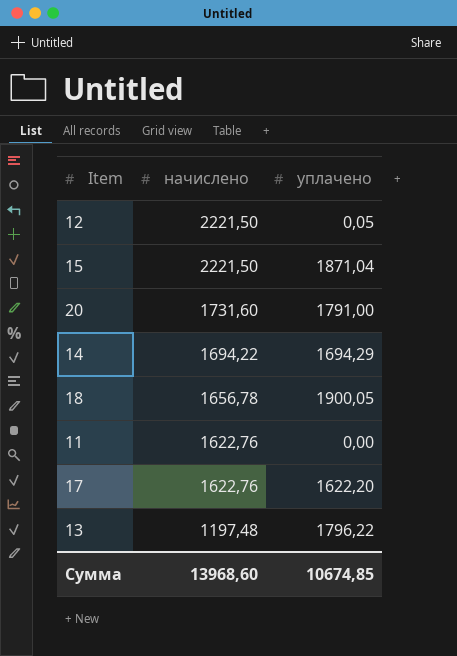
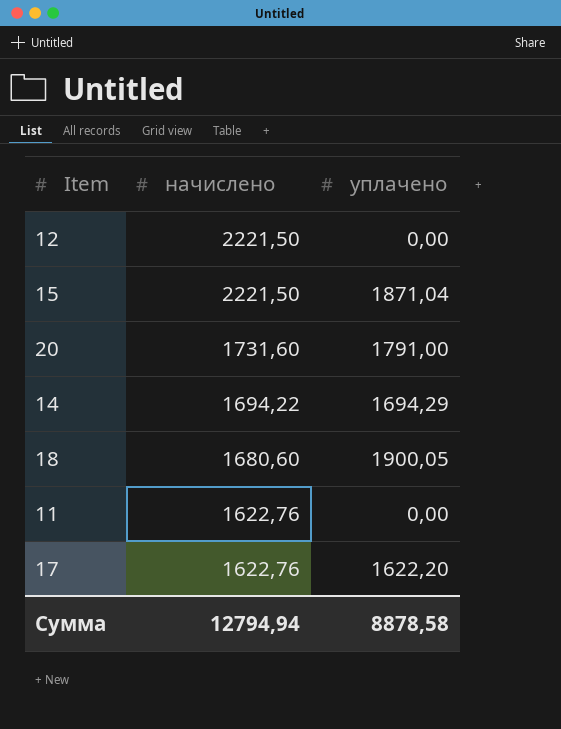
row 13: 1197,48 | 1796,22 -> none
12 | уплачено: 0,05 -> 0,00
18 | начислено: 1656,78 -> 1680,60
Сумма | начислено: 13968,60 -> 12794,94
Сумма | уплачено: 10674,85 -> 8878,58

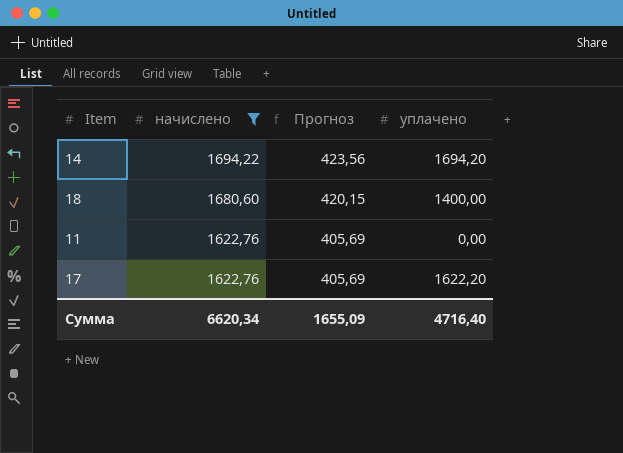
filter: none -> начислено <= 1694,22
column Прогноз | formula: none -> [начислено] * 0,25
14 | уплачено: 1694,29 -> 1694,20
18 | уплачено: 1900,05 -> 1400,00
Сумма | начислено: 12794,94 -> 6620,34
Сумма | уплачено: 8878,58 -> 4716,40

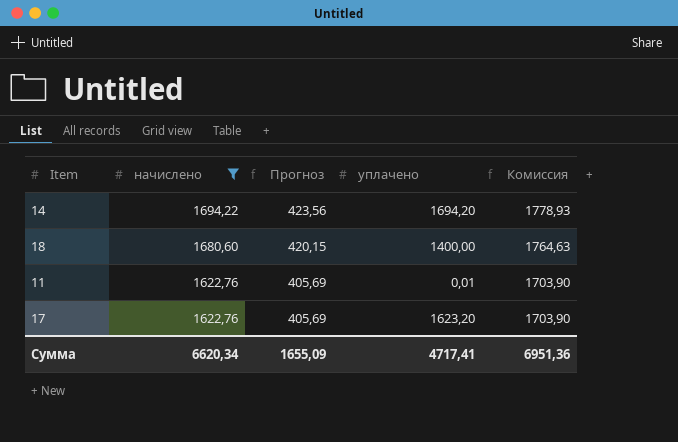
column Комиссия | formula: none -> [начислено] * 1,05
11 | уплачено: 0,00 -> 0,01
17 | уплачено: 1622,20 -> 1623,20
Сумма | уплачено: 4716,40 -> 4717,41

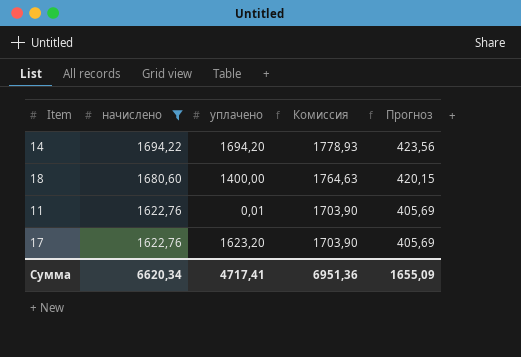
column Прогноз | position: 3 -> 5

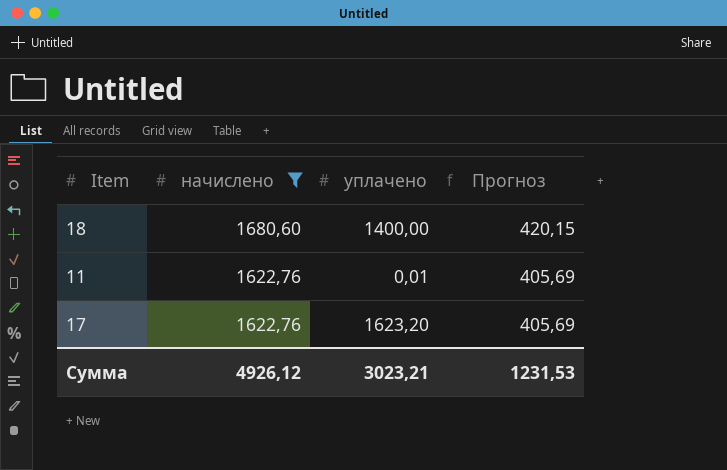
column Комиссия | formula: [начислено] * 1,05 -> none
row 14: 1694,22 | 1694,20 | 1778,93 | 423,56 -> none
Сумма | начислено: 6620,34 -> 4926,12
Сумма | уплачено: 4717,41 -> 3023,21
Сумма | Прогноз: 1655,09 -> 1231,53

